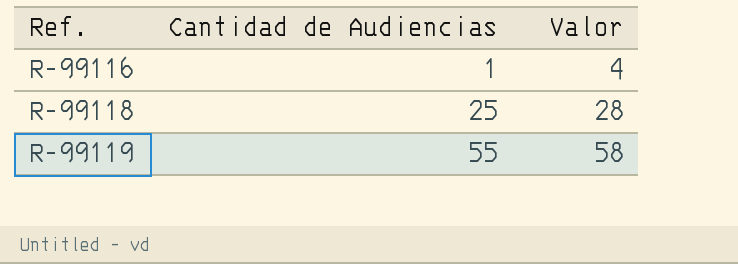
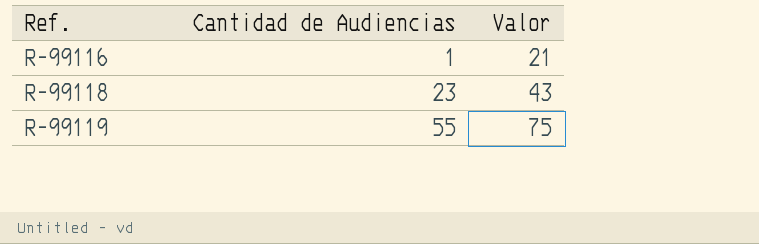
column Valor | formula: [Cantidad de Audiencias] + 3 -> [Cantidad de Audiencias] + 20
R-99118 | Cantidad de Audiencias: 25 -> 23

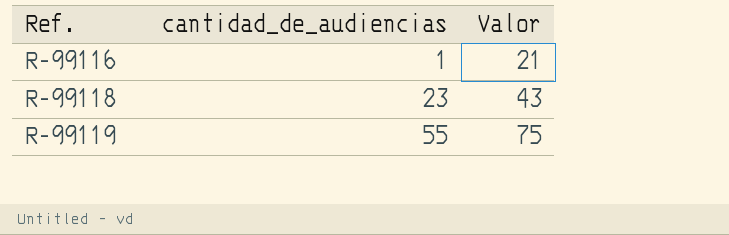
column name: Cantidad de Audiencias -> cantidad_de_audiencias

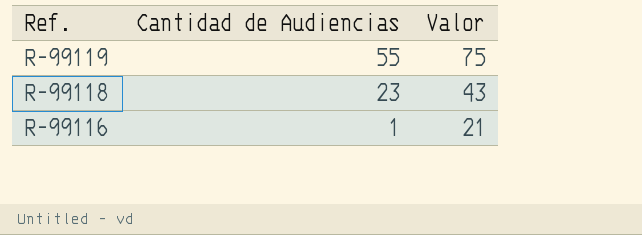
row order: Ref. ascending -> Ref. descending
column name: cantidad_de_audiencias -> Cantidad de Audiencias

